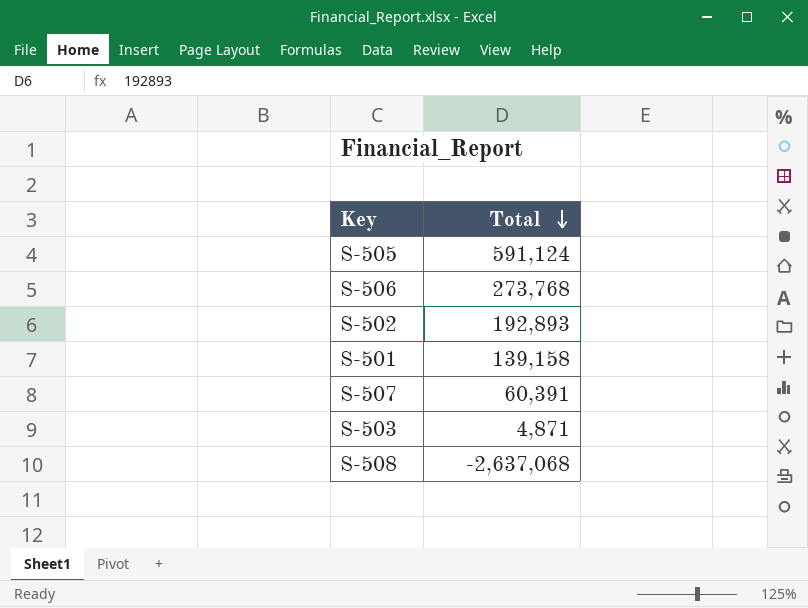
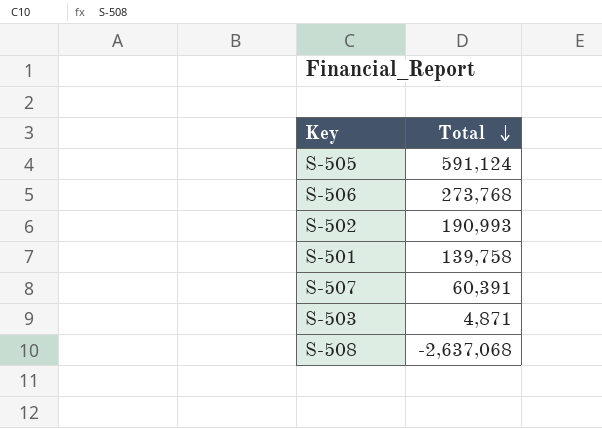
S-502 | Total: 192,893 -> 190,993
S-501 | Total: 139,158 -> 139,758

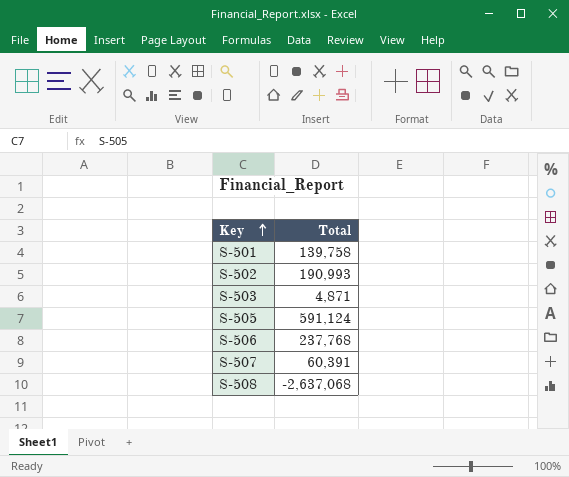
row order: Total descending -> Key ascending
S-506 | Total: 273,768 -> 237,768

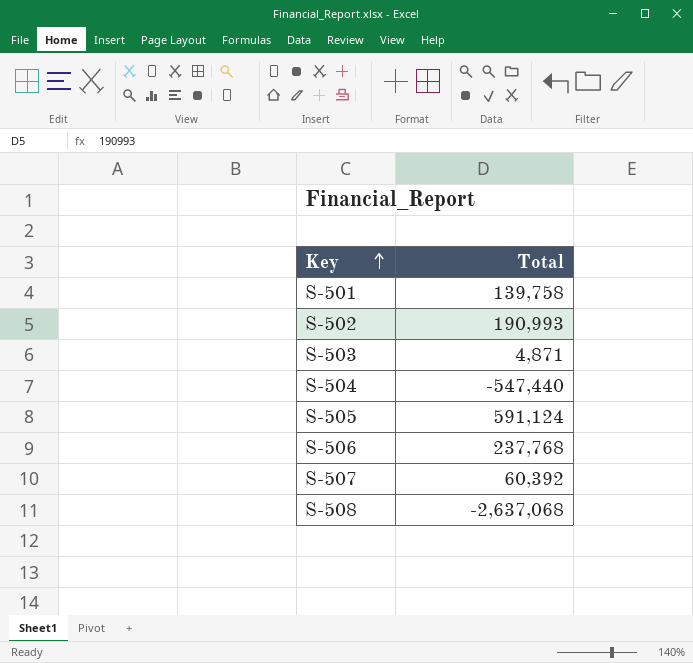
row S-504: none -> -547,440
S-507 | Total: 60,391 -> 60,392

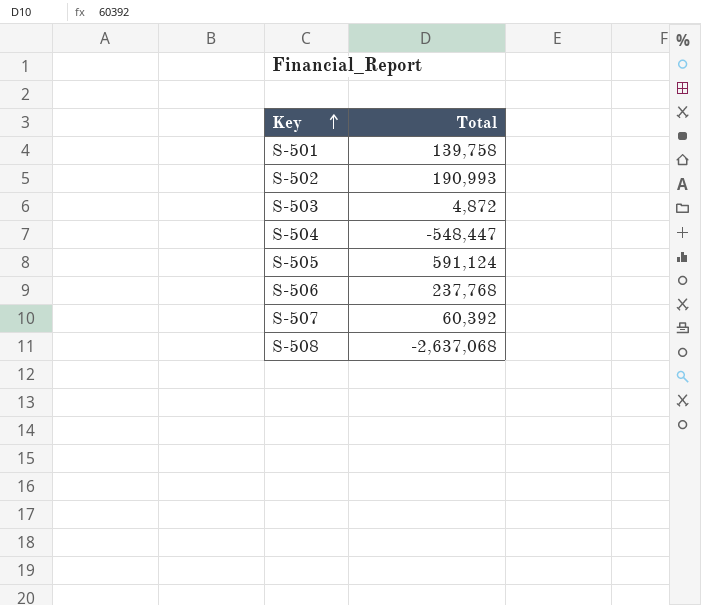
S-503 | Total: 4,871 -> 4,872
S-504 | Total: -547,440 -> -548,447

